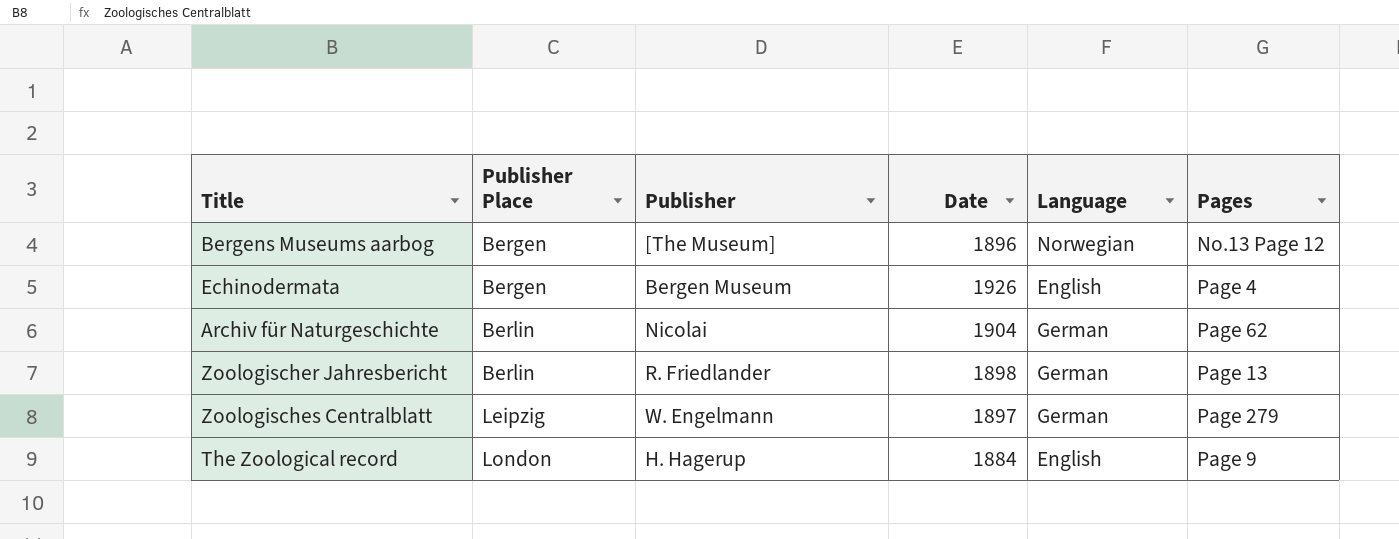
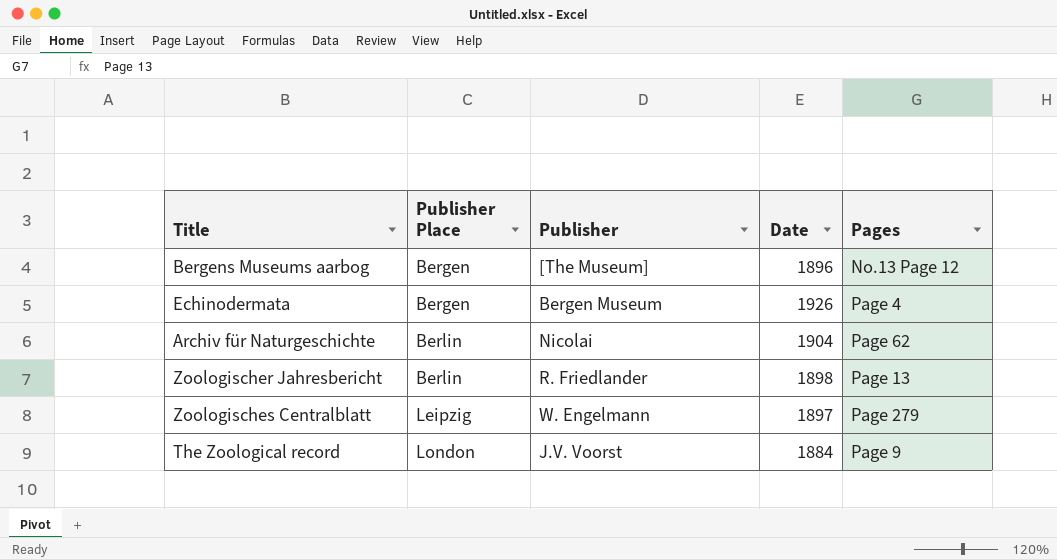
column Language | position: 5 -> none
The Zoological record | Publisher: H. Hagerup -> J.V. Voorst

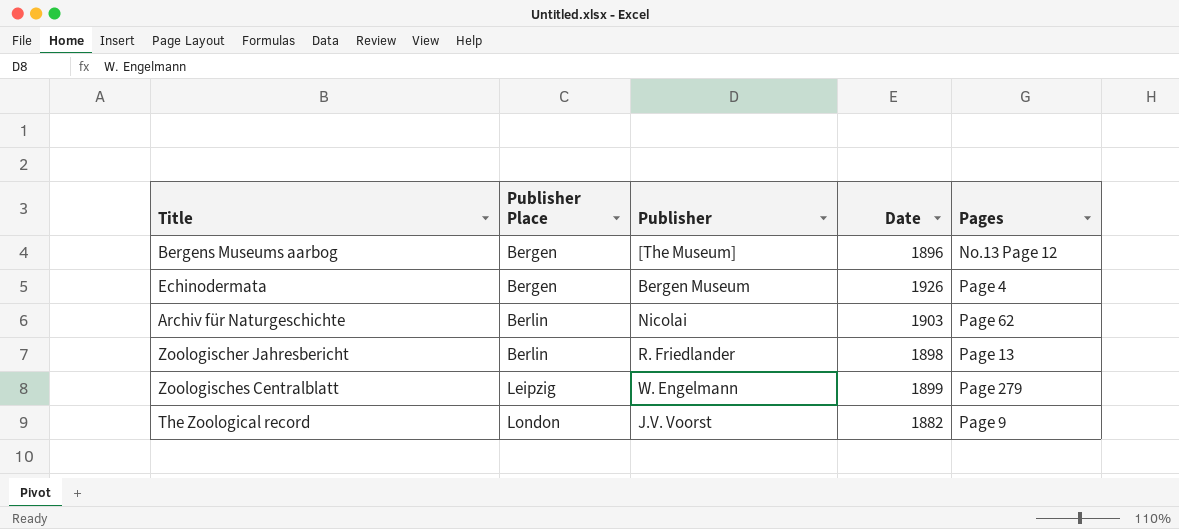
Archiv für Naturgeschichte | Date: 1904 -> 1903
Zoologisches Centralblatt | Date: 1897 -> 1899
The Zoological record | Date: 1884 -> 1882

